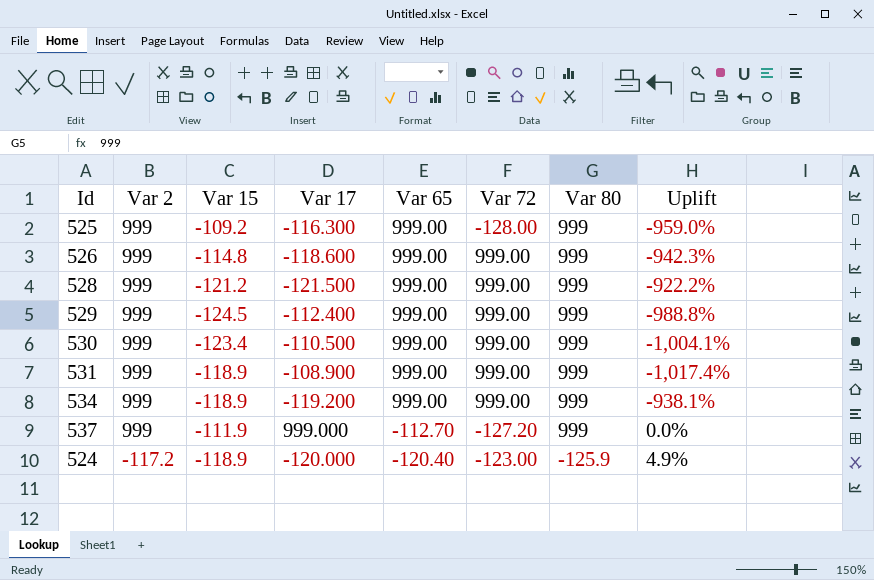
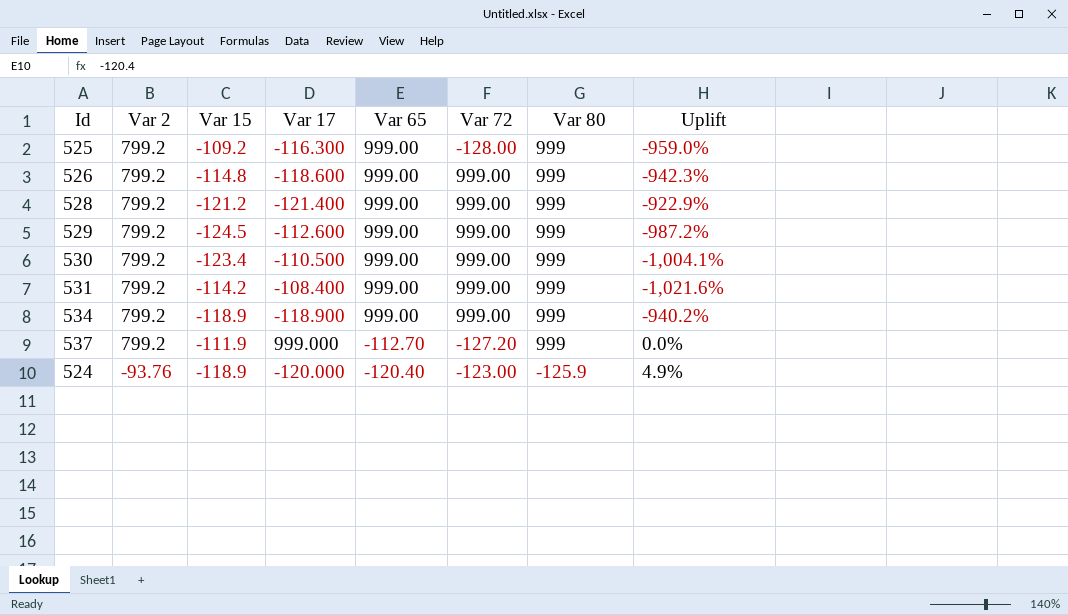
525 | Var 2: 999 -> 799.2
526 | Var 2: 999 -> 799.2
528 | Var 2: 999 -> 799.2
528 | Var 17: -121.500 -> -121.400
528 | Uplift: -922.2% -> -922.9%
529 | Var 2: 999 -> 799.2
529 | Var 17: -112.400 -> -112.600
529 | Uplift: -988.8% -> -987.2%
530 | Var 2: 999 -> 799.2
531 | Var 2: 999 -> 799.2
531 | Var 15: -118.9 -> -114.2
531 | Var 17: -108.900 -> -108.400
531 | Uplift: -1,017.4% -> -1,021.6%
534 | Var 2: 999 -> 799.2
534 | Var 17: -119.200 -> -118.900
534 | Uplift: -938.1% -> -940.2%
537 | Var 2: 999 -> 799.2
524 | Var 2: -117.2 -> -93.76

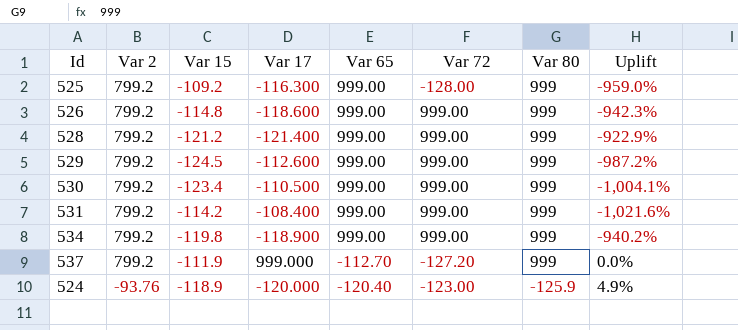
534 | Var 15: -118.9 -> -119.8

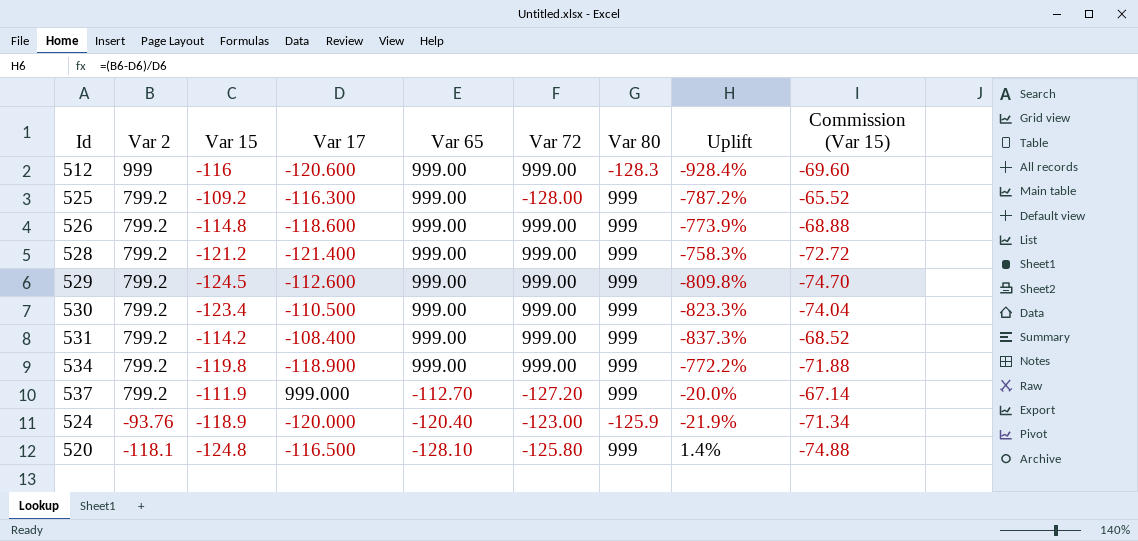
column Uplift | formula: ([Var 80] - [Var 17]) / [Var 17] -> ([Var 2] - [Var 17]) / [Var 17]
column Commission (Var 15) | formula: none -> [Var 15] * 0.6
row 512: none -> 999 | -116 | -120.600 | 999.00 | 999.00 | -128.3 | -928.4% | -69.60
row 520: none -> -118.1 | -124.8 | -116.500 | -128.10 | -125.80 | 999 | 1.4% | -74.88

